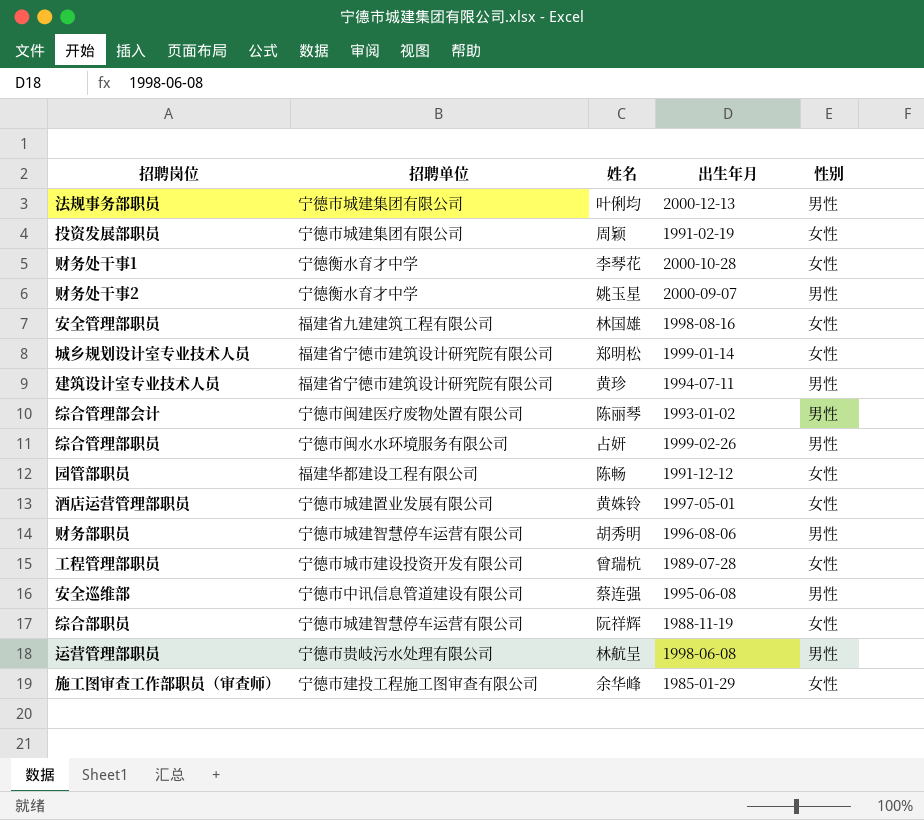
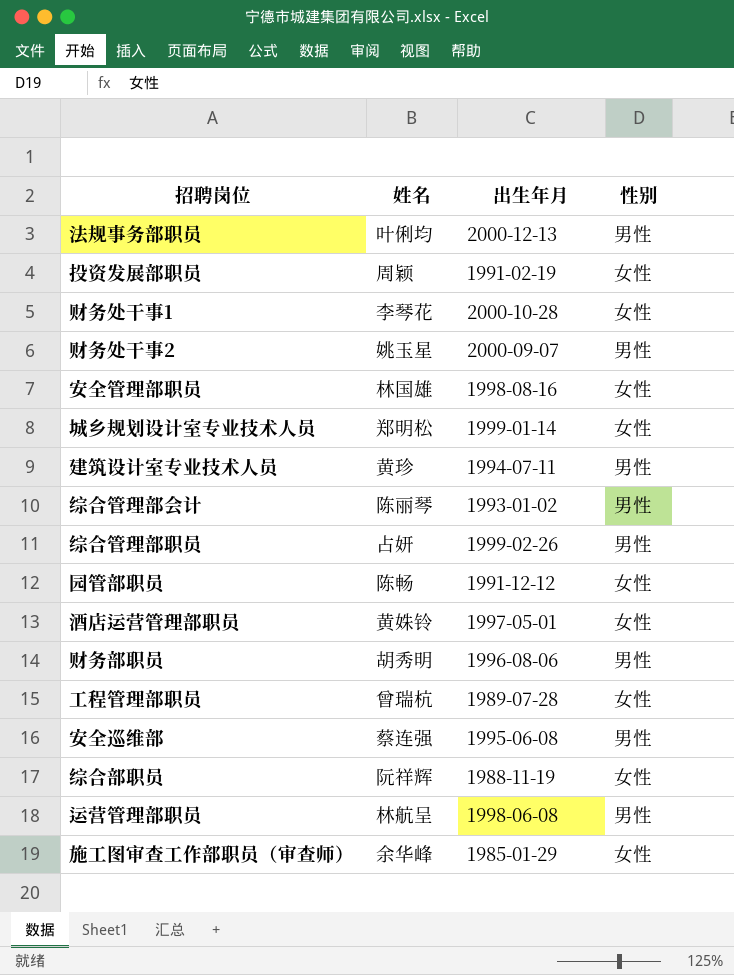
column 招聘单位 | position: 2 -> none

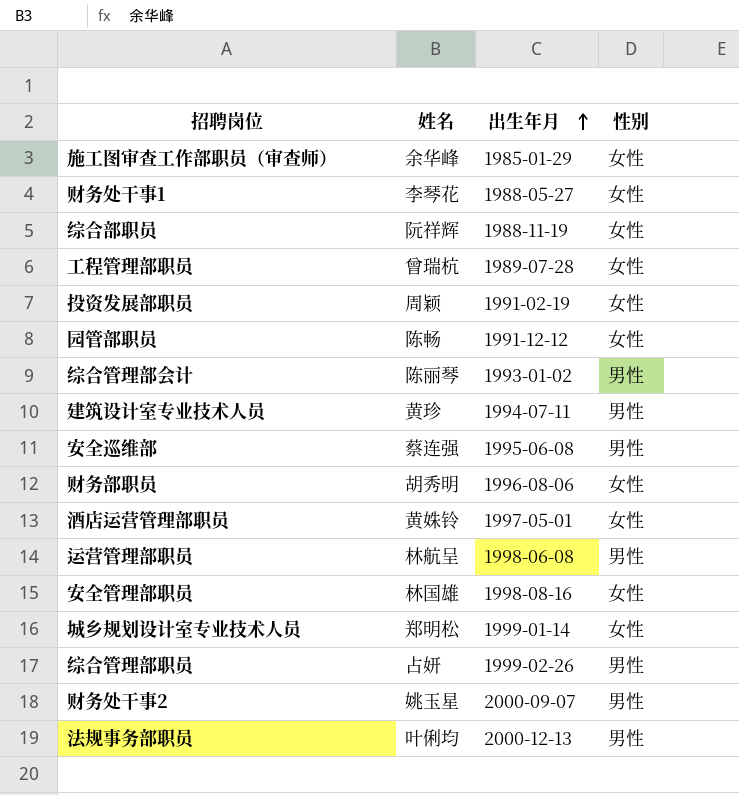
row order: none -> 出生年月 ascending
财务处干事1 | 出生年月: 2000-10-28 -> 1988-05-27
财务部职员 | 性别: 男性 -> 女性

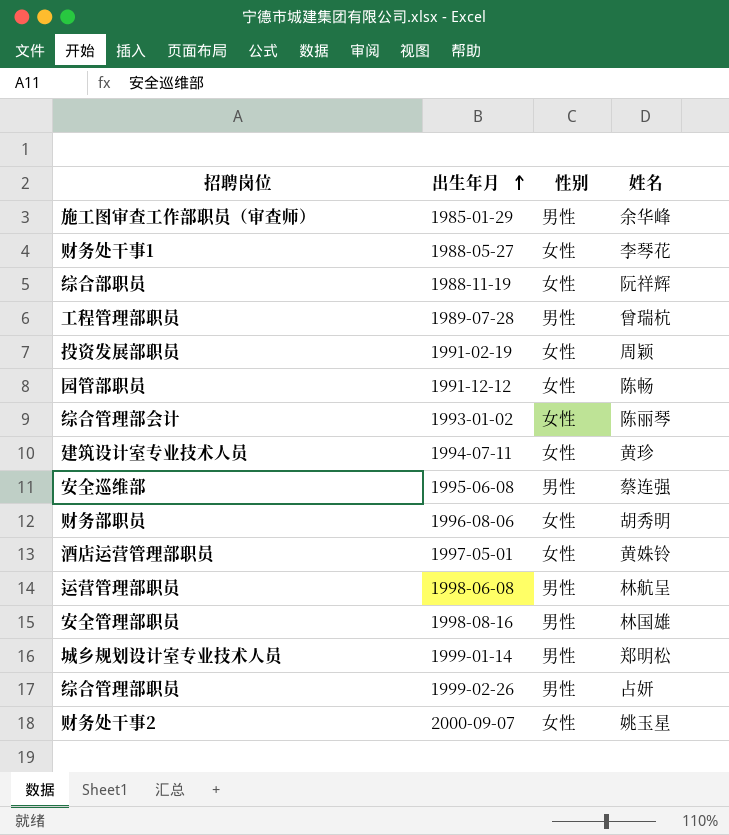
column 姓名 | position: 2 -> 4
row 法规事务部职员: 叶俐均 | 2000-12-13 | 男性 -> none
施工图审查工作部职员（审查师） | 性别: 女性 -> 男性
工程管理部职员 | 性别: 女性 -> 男性
综合管理部会计 | 性别: 男性 -> 女性
建筑设计室专业技术人员 | 性别: 男性 -> 女性
安全管理部职员 | 性别: 女性 -> 男性
城乡规划设计室专业技术人员 | 性别: 女性 -> 男性
财务处干事2 | 性别: 男性 -> 女性

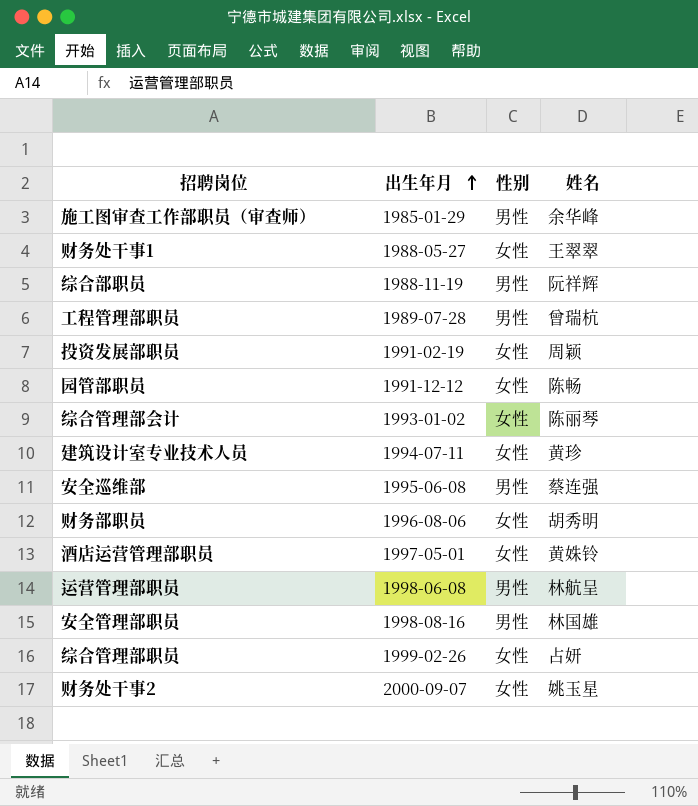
row 城乡规划设计室专业技术人员: 1999-01-14 | 男性 | 郑明松 -> none
财务处干事1 | 姓名: 李琴花 -> 王翠翠
综合部职员 | 性别: 女性 -> 男性
综合管理部职员 | 性别: 男性 -> 女性

